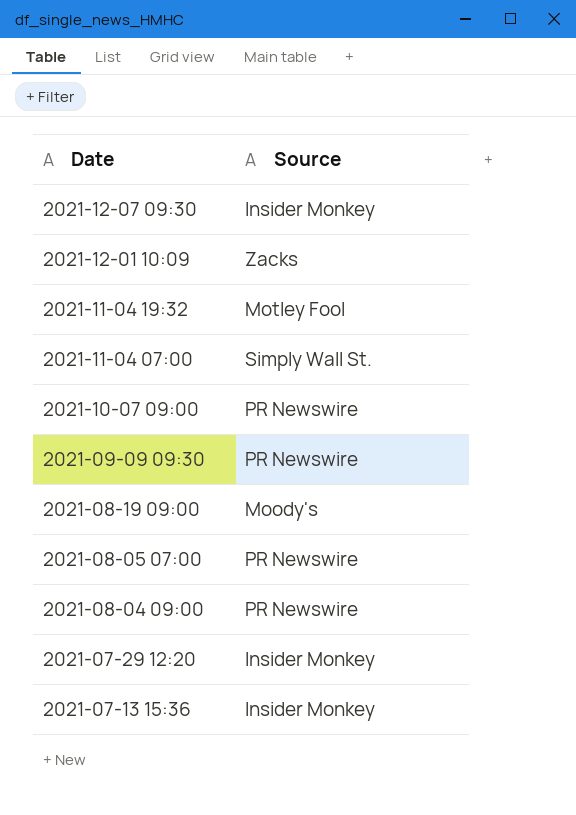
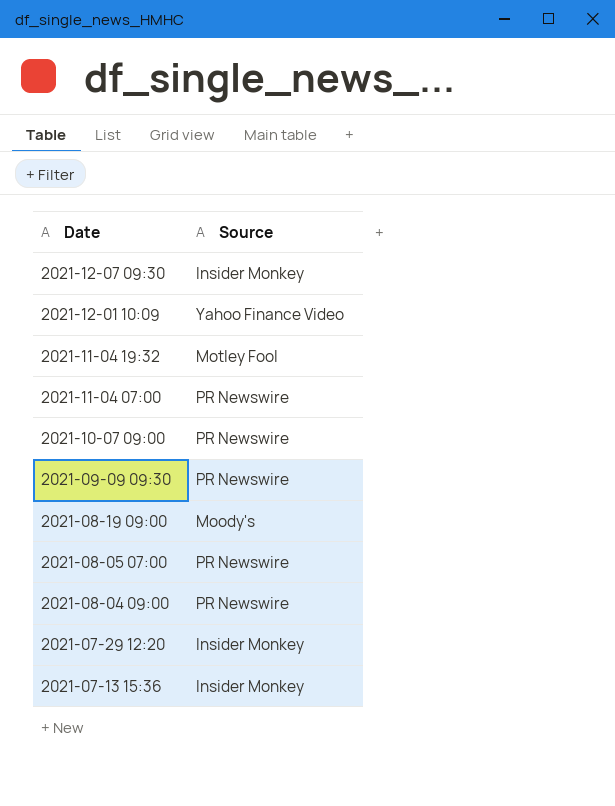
2021-12-01 10:09 | Source: Zacks -> Yahoo Finance Video
2021-11-04 07:00 | Source: Simply Wall St. -> PR Newswire

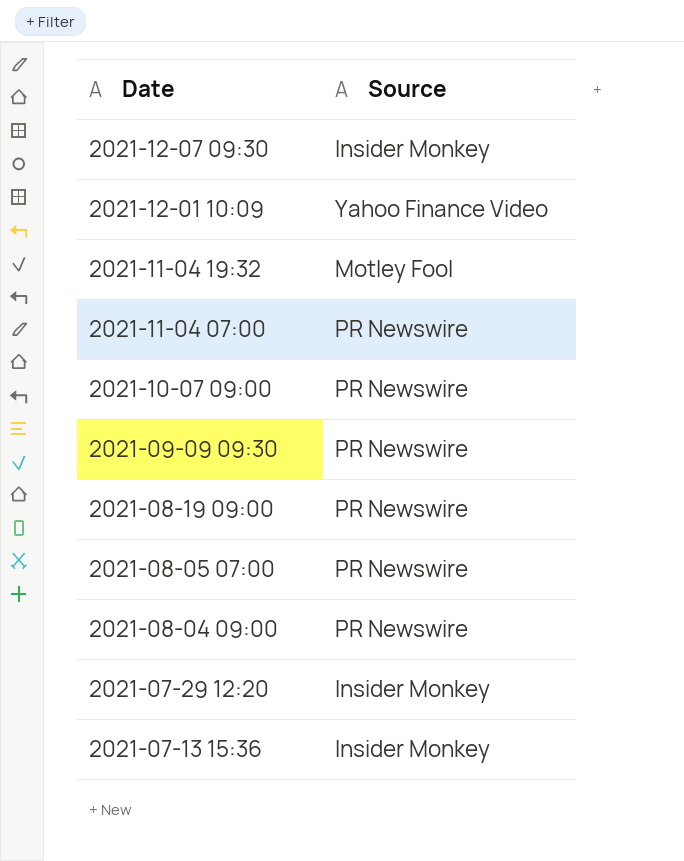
2021-08-19 09:00 | Source: Moody's -> PR Newswire

